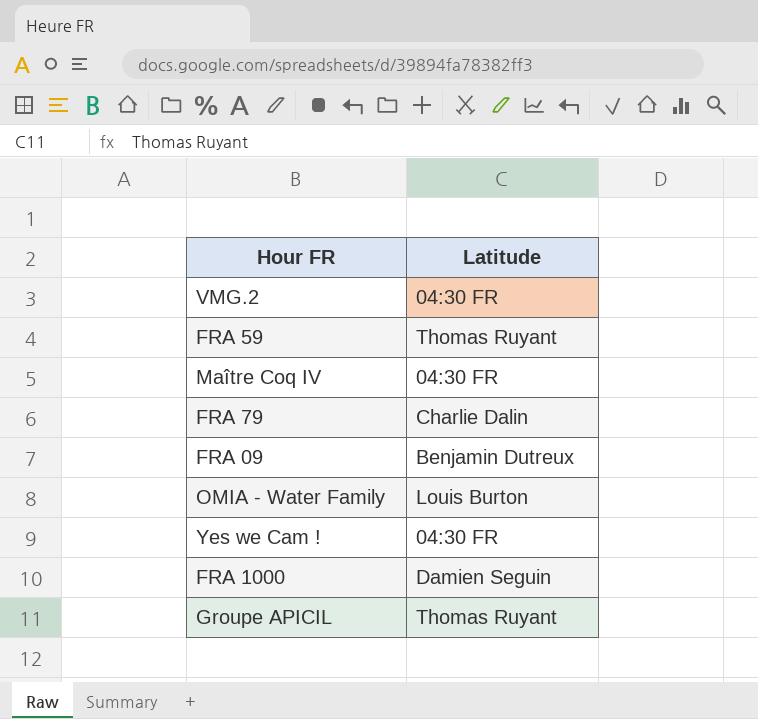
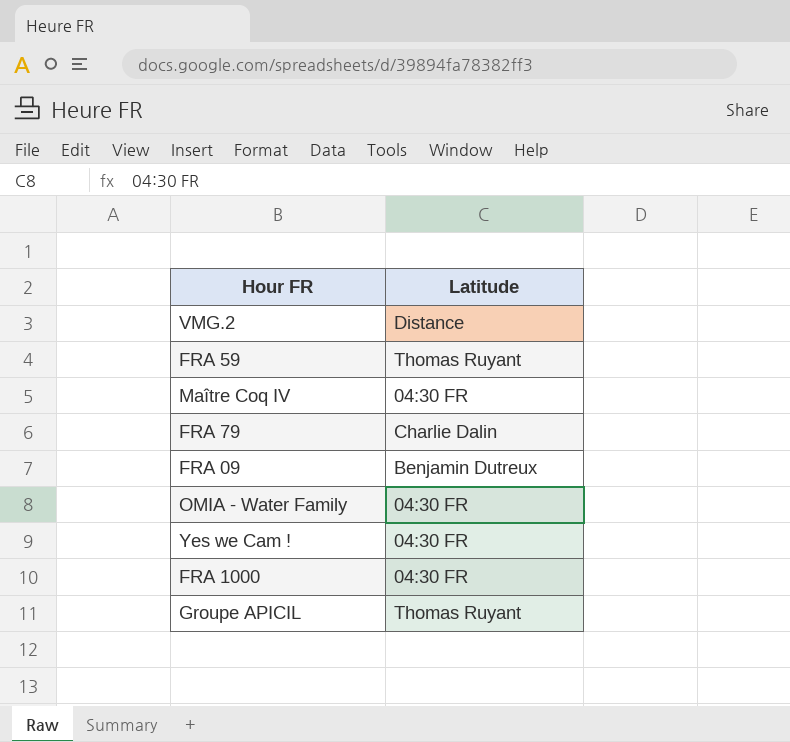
VMG.2 | Latitude: 04:30 FR -> Distance
OMIA - Water Family | Latitude: Louis Burton -> 04:30 FR
FRA 1000 | Latitude: Damien Seguin -> 04:30 FR

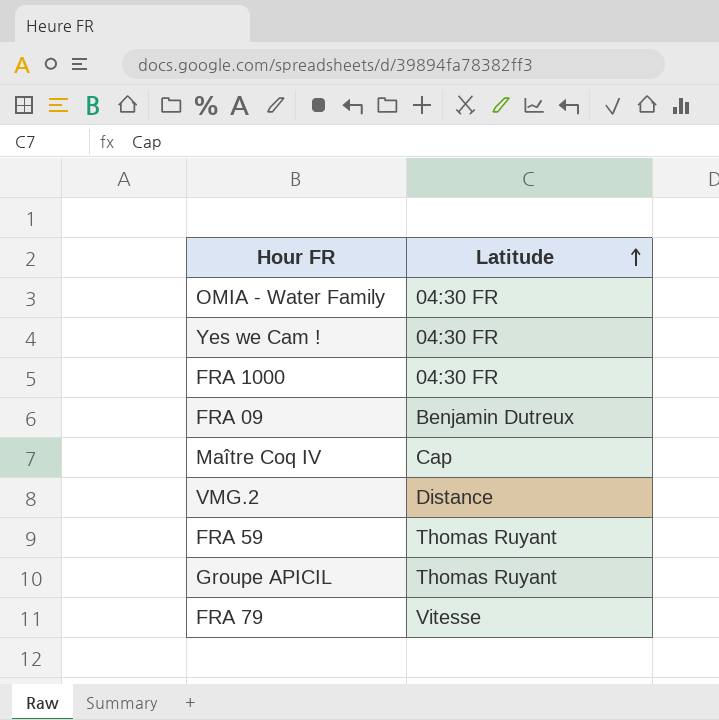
row order: none -> Latitude ascending
Maître Coq IV | Latitude: 04:30 FR -> Cap
FRA 79 | Latitude: Charlie Dalin -> Vitesse

